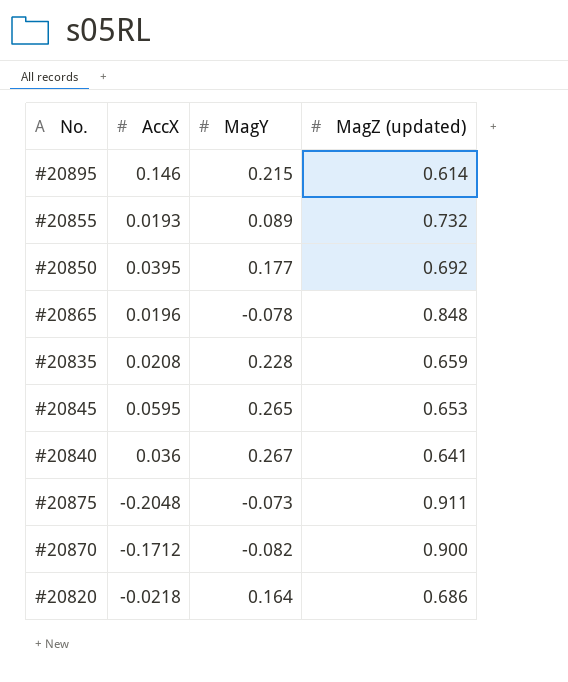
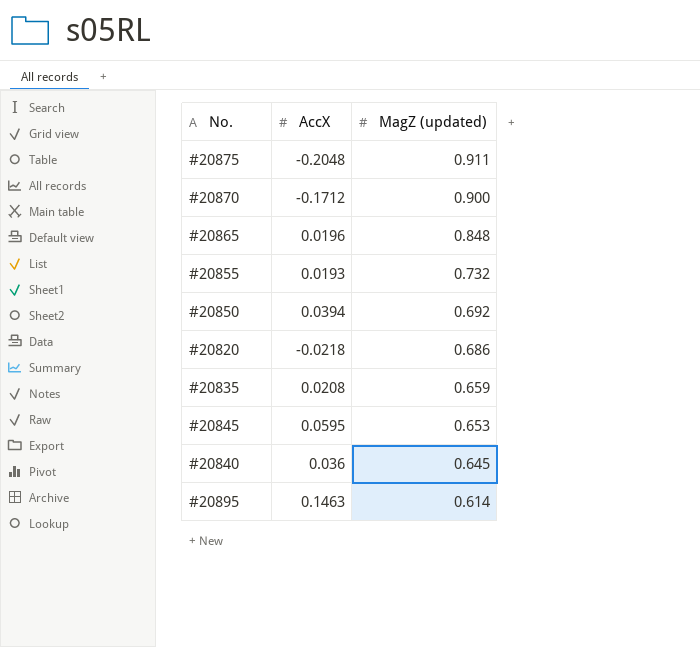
row order: none -> MagZ (updated) descending
column MagY | position: 3 -> none
#20850 | AccX: 0.0395 -> 0.0394
#20840 | MagZ (updated): 0.641 -> 0.645
#20895 | AccX: 0.146 -> 0.1463

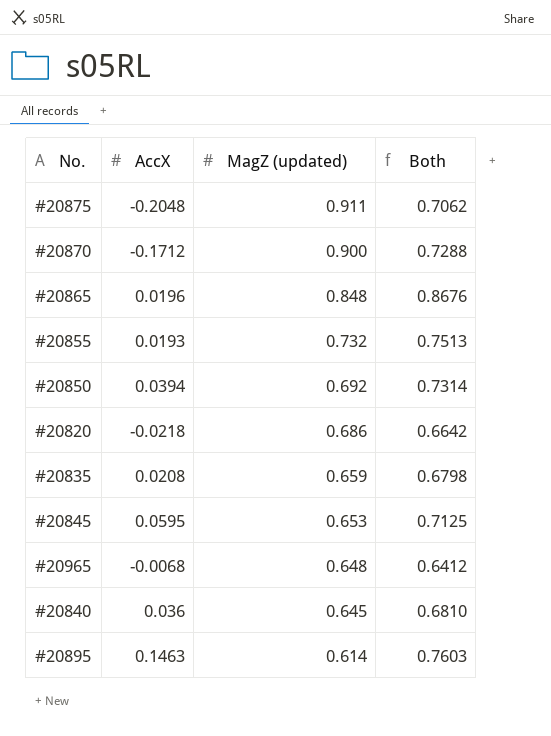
column Both | formula: none -> [AccX] + [MagZ (updated)]
row #20965: none -> -0.0068 | 0.648 | 0.6412

